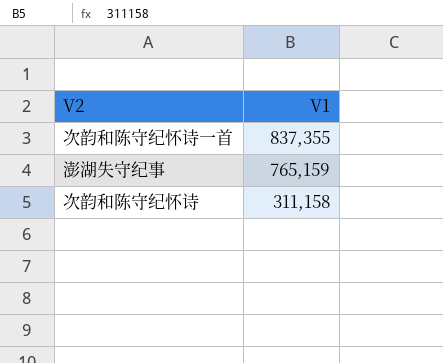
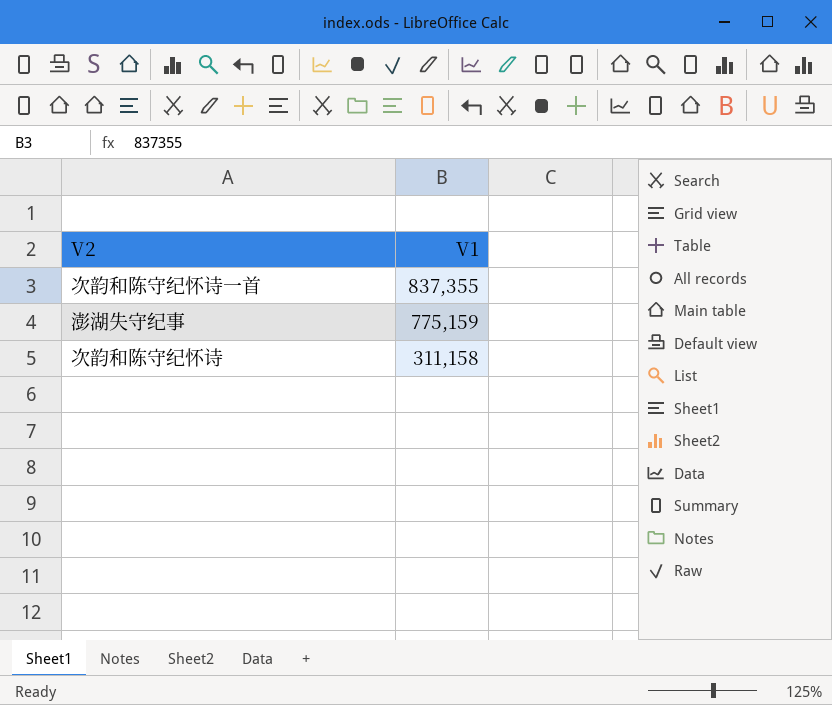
澎湖失守纪事 | V1: 765,159 -> 775,159

